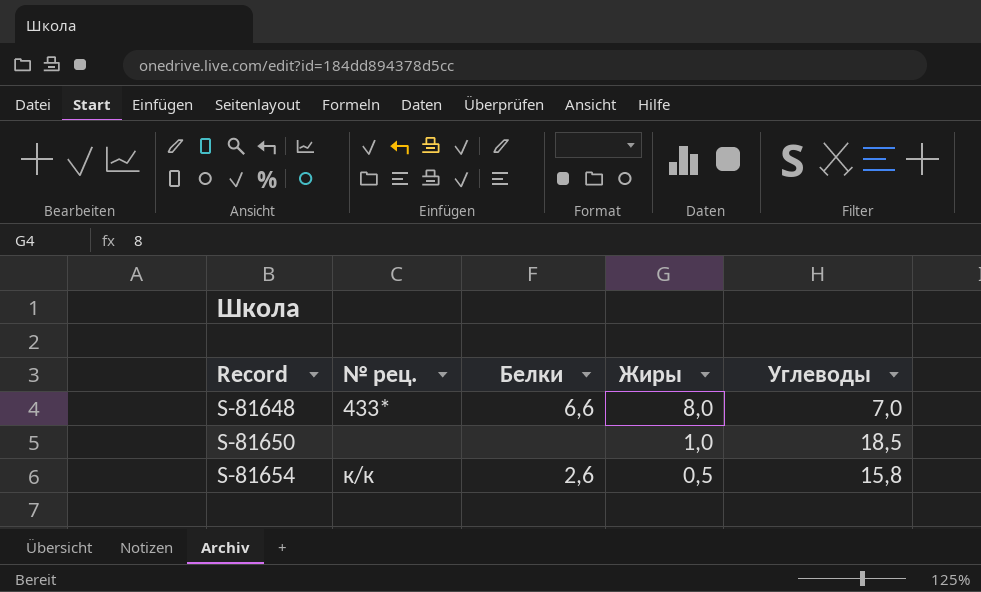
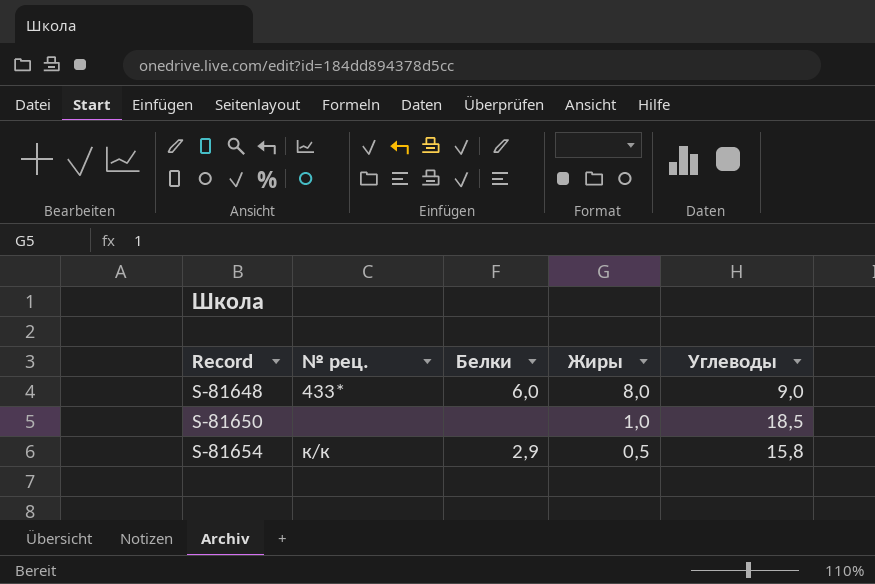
S-81648 | Белки: 6,6 -> 6,0
S-81648 | Углеводы: 7,0 -> 9,0
S-81654 | Белки: 2,6 -> 2,9

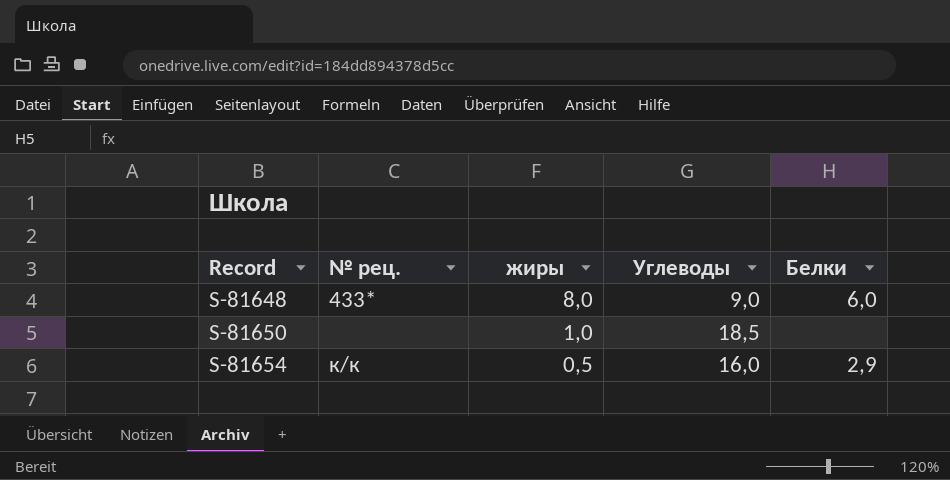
column name: Жиры -> жиры
column Белки | position: 3 -> 5
S-81654 | Углеводы: 15,8 -> 16,0

